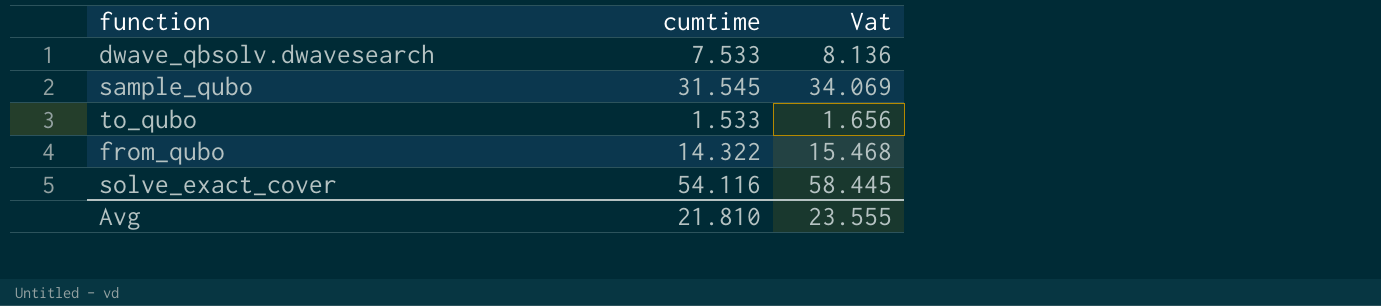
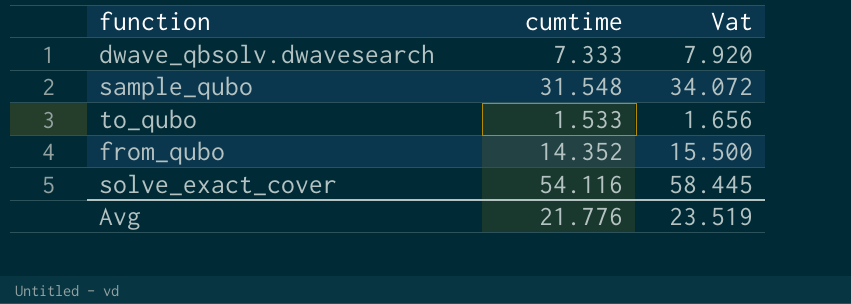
dwave_qbsolv.dwavesearch | cumtime: 7.533 -> 7.333
dwave_qbsolv.dwavesearch | Vat: 8.136 -> 7.920
sample_qubo | cumtime: 31.545 -> 31.548
sample_qubo | Vat: 34.069 -> 34.072
from_qubo | cumtime: 14.322 -> 14.352
from_qubo | Vat: 15.468 -> 15.500
Avg | cumtime: 21.810 -> 21.776
Avg | Vat: 23.555 -> 23.519

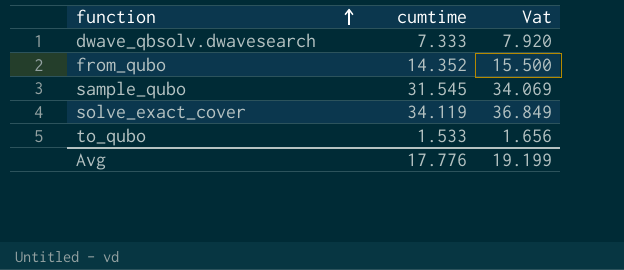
row order: none -> function ascending
sample_qubo | cumtime: 31.548 -> 31.545
sample_qubo | Vat: 34.072 -> 34.069
solve_exact_cover | cumtime: 54.116 -> 34.119
solve_exact_cover | Vat: 58.445 -> 36.849
Avg | cumtime: 21.776 -> 17.776
Avg | Vat: 23.519 -> 19.199

